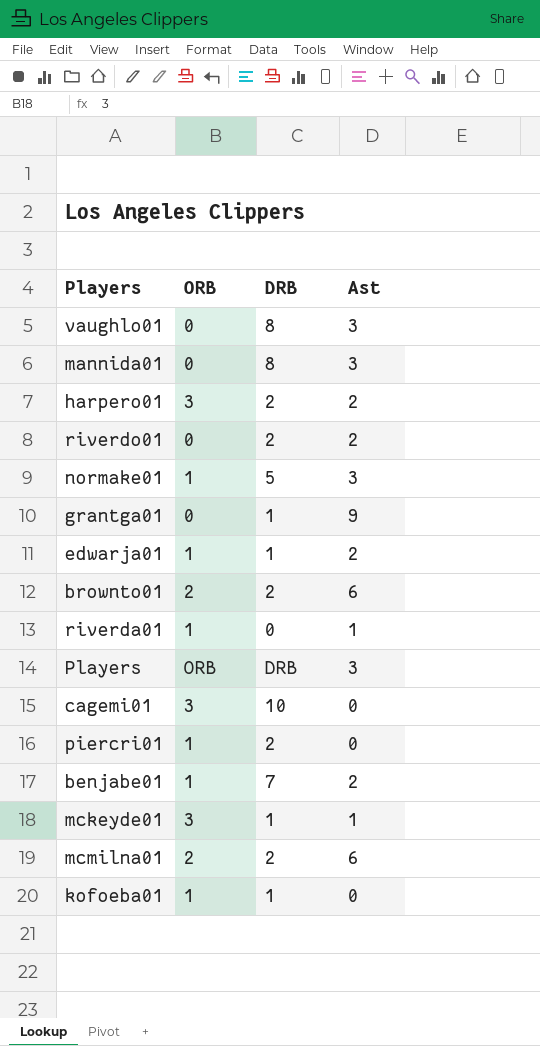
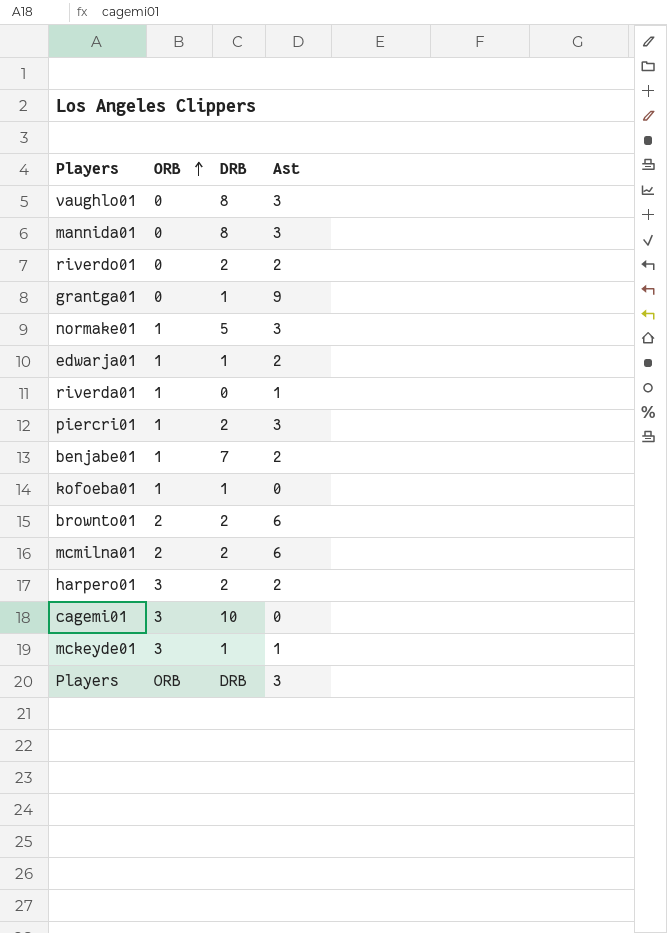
row order: none -> ORB ascending
piercri01 | Ast: 0 -> 3

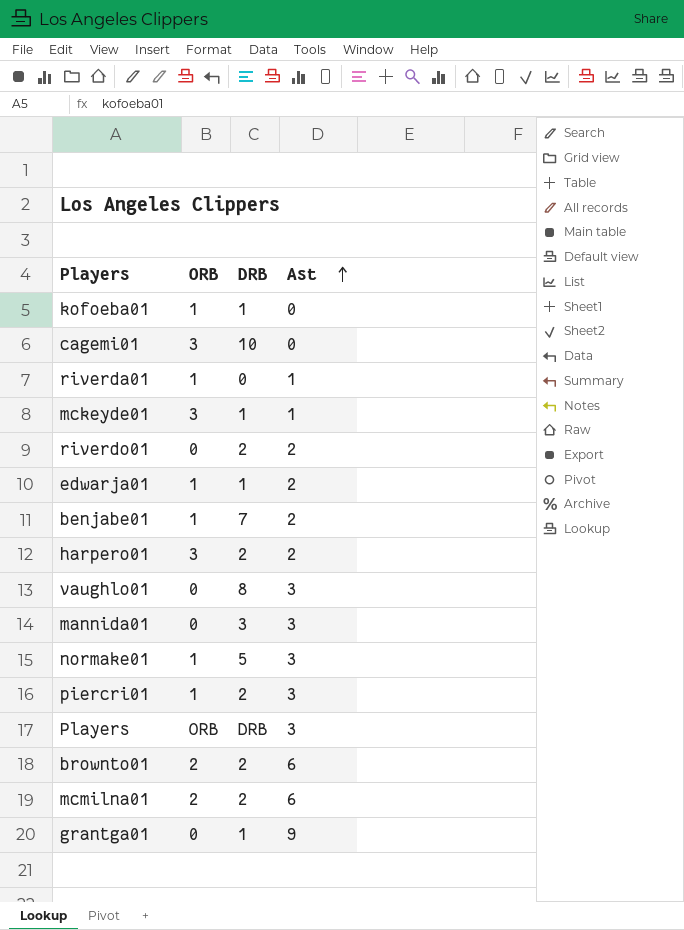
row order: ORB ascending -> Ast ascending
mannida01 | DRB: 8 -> 3

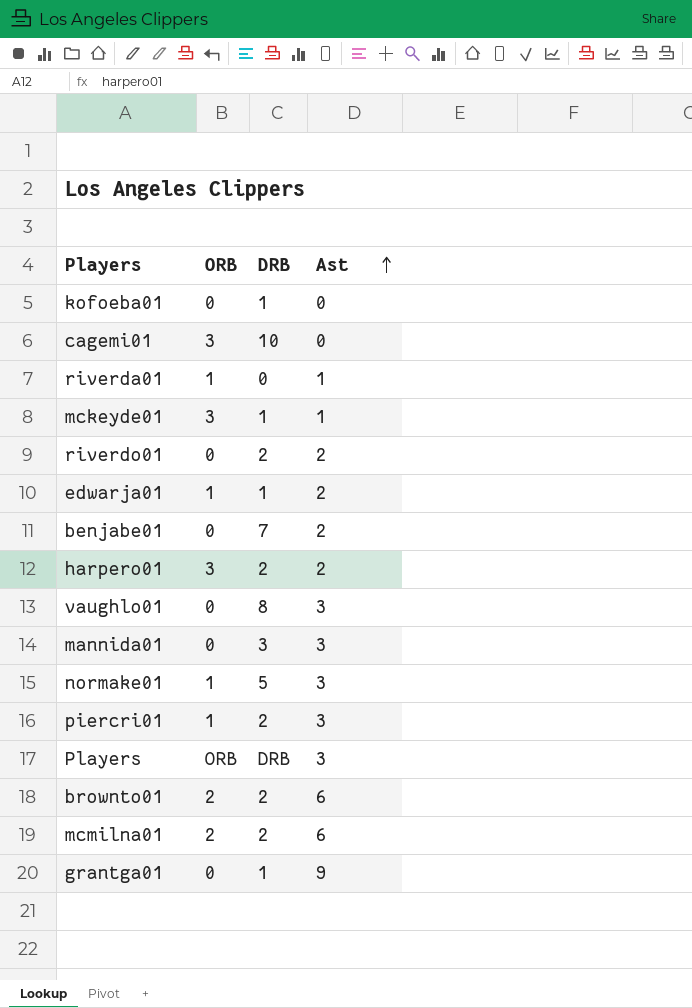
kofoeba01 | ORB: 1 -> 0
benjabe01 | ORB: 1 -> 0

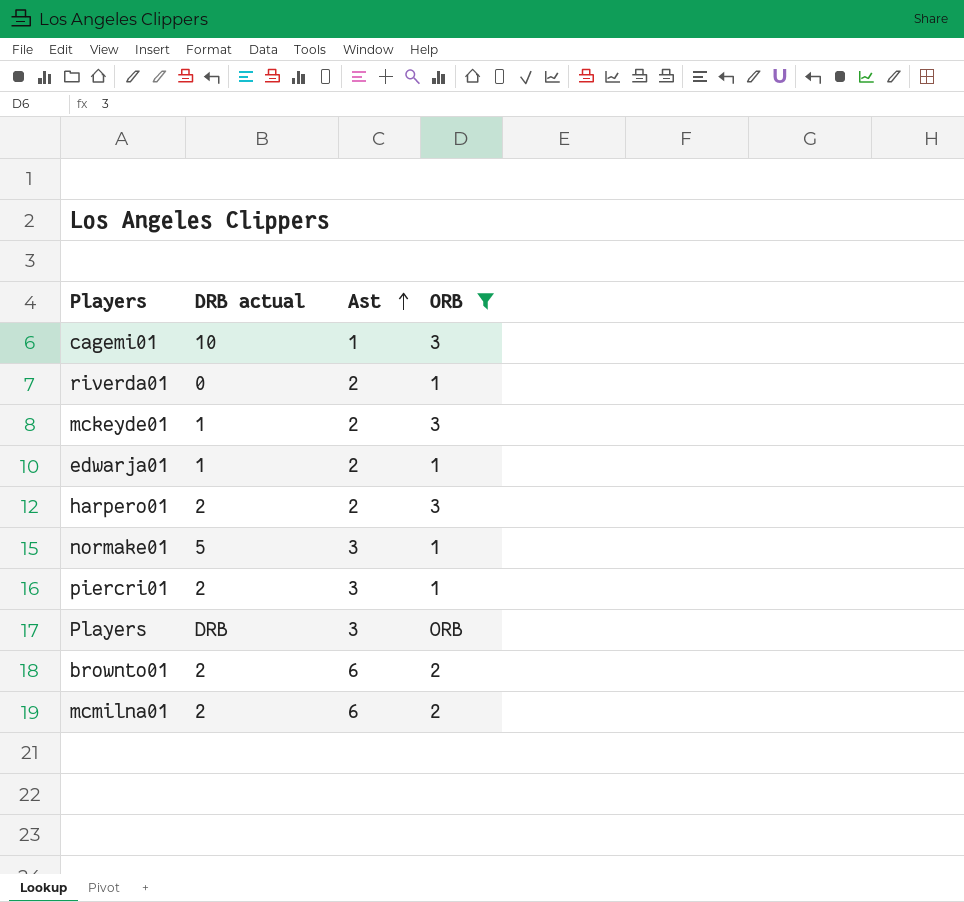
filter: none -> ORB != 0
column name: DRB -> DRB actual
column ORB | position: 2 -> 4
cagemi01 | Ast: 0 -> 1
riverda01 | Ast: 1 -> 2
mckeyde01 | Ast: 1 -> 2

